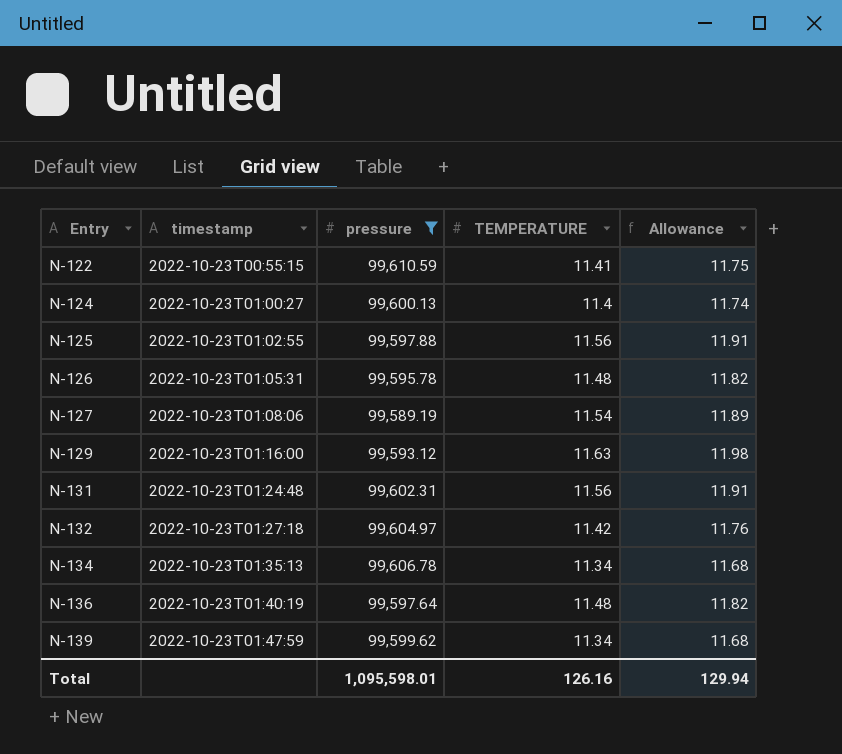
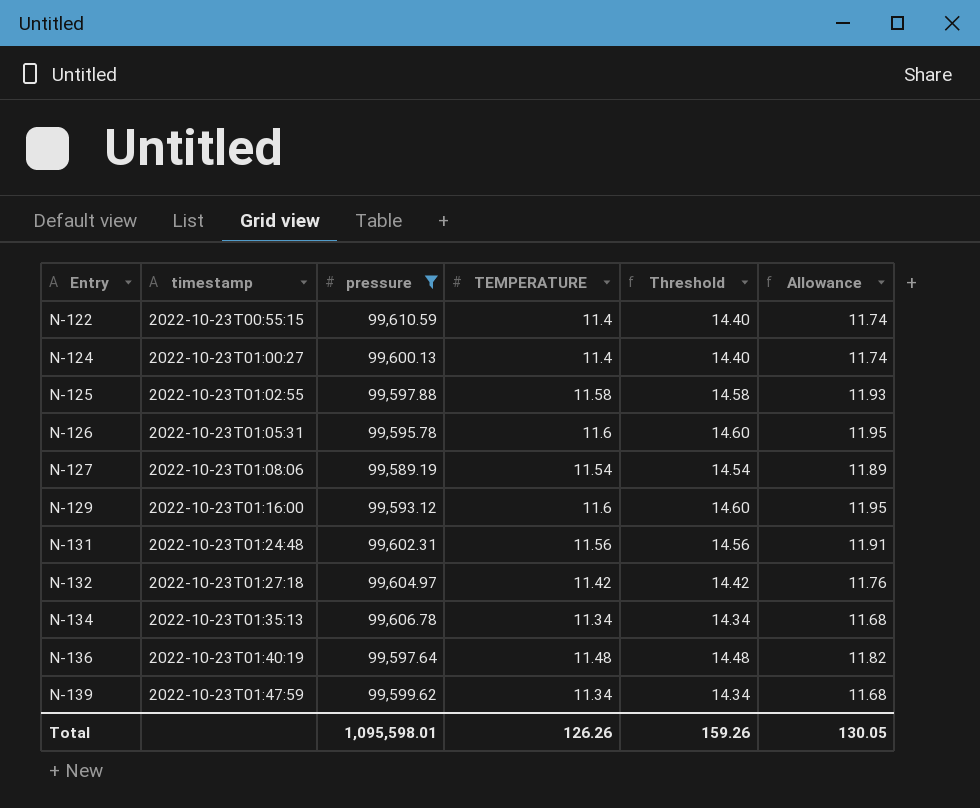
column Threshold | formula: none -> [TEMPERATURE] + 3
N-122 | TEMPERATURE: 11.41 -> 11.4
N-122 | Allowance: 11.75 -> 11.74
N-125 | TEMPERATURE: 11.56 -> 11.58
N-125 | Allowance: 11.91 -> 11.93
N-126 | TEMPERATURE: 11.48 -> 11.6
N-126 | Allowance: 11.82 -> 11.95
N-129 | TEMPERATURE: 11.63 -> 11.6
N-129 | Allowance: 11.98 -> 11.95
Total | TEMPERATURE: 126.16 -> 126.26
Total | Allowance: 129.94 -> 130.05

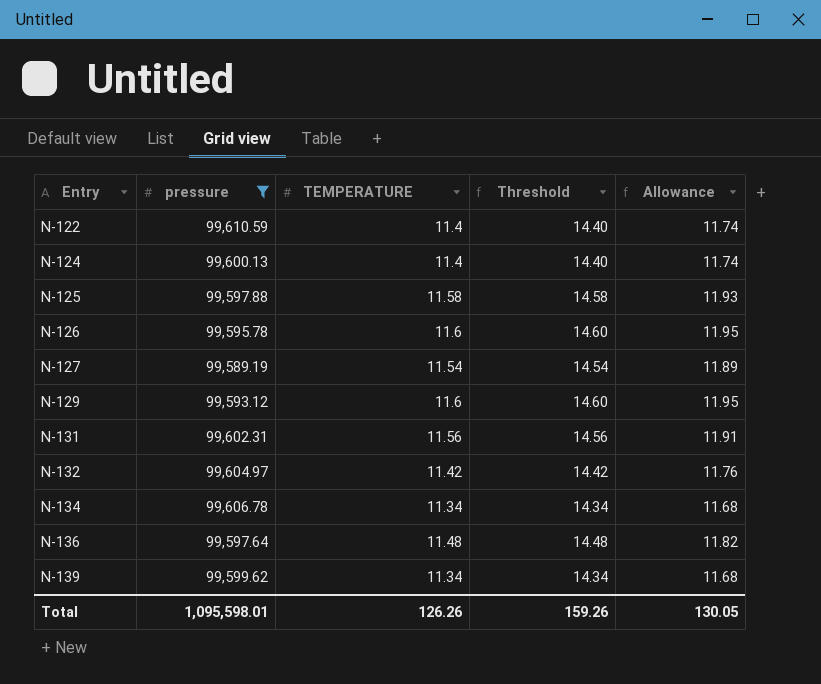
column timestamp | position: 2 -> none

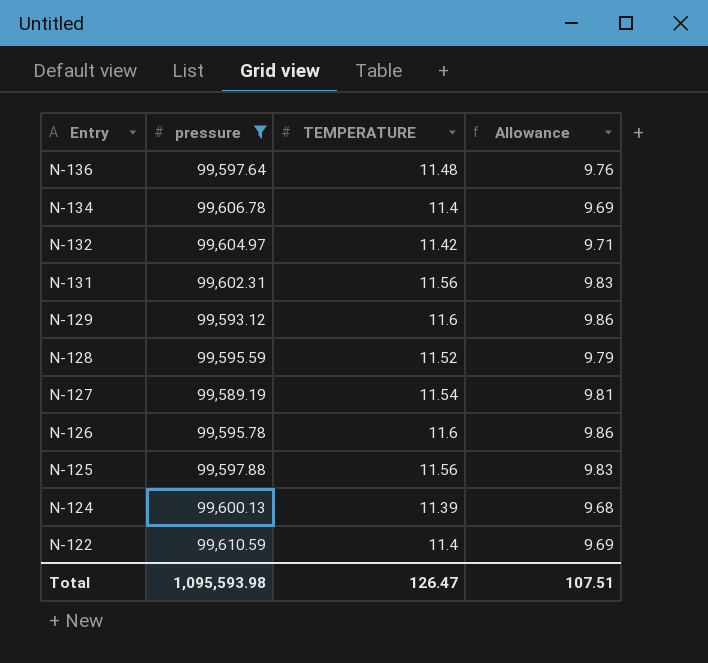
row order: Entry ascending -> Entry descending
column Threshold | formula: [TEMPERATURE] + 3 -> none
column Allowance | formula: [TEMPERATURE] * 1.03 -> [TEMPERATURE] * 0.85
row N-139: 99,599.62 | 11.34 | 14.34 | 11.68 -> none
N-134 | TEMPERATURE: 11.34 -> 11.4
row N-128: none -> 99,595.59 | 11.52 | 9.79
N-125 | TEMPERATURE: 11.58 -> 11.56
N-124 | TEMPERATURE: 11.4 -> 11.39
Total | pressure: 1,095,598.01 -> 1,095,593.98
Total | TEMPERATURE: 126.26 -> 126.47
Total | Allowance: 130.05 -> 107.51

